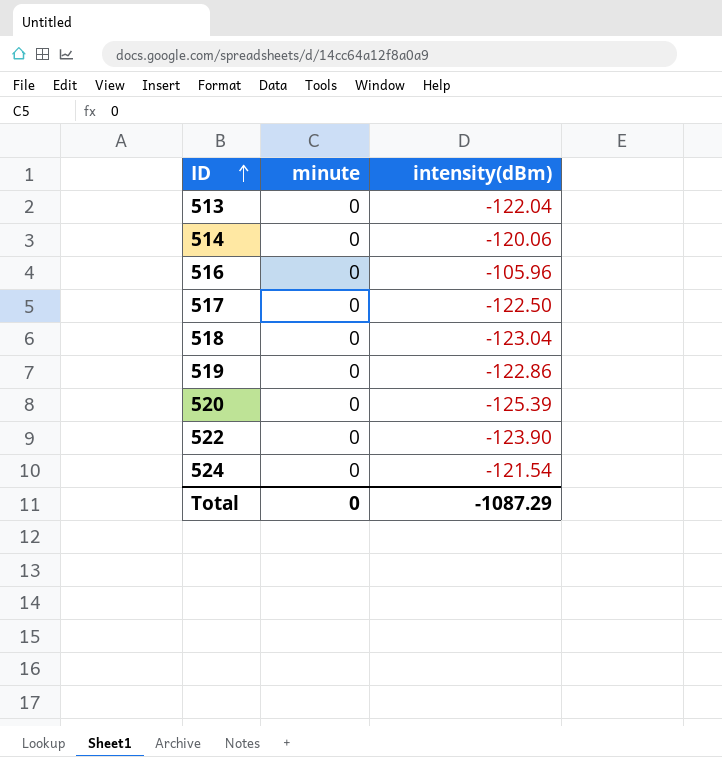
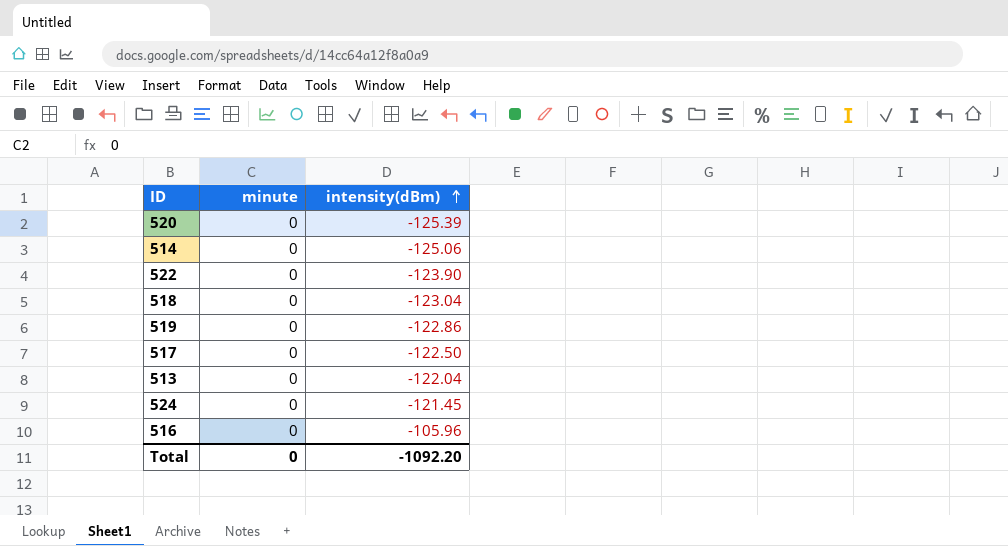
row order: ID ascending -> intensity(dBm) ascending
514 | intensity(dBm): -120.06 -> -125.06
524 | intensity(dBm): -121.54 -> -121.45
Total | intensity(dBm): -1087.29 -> -1092.20

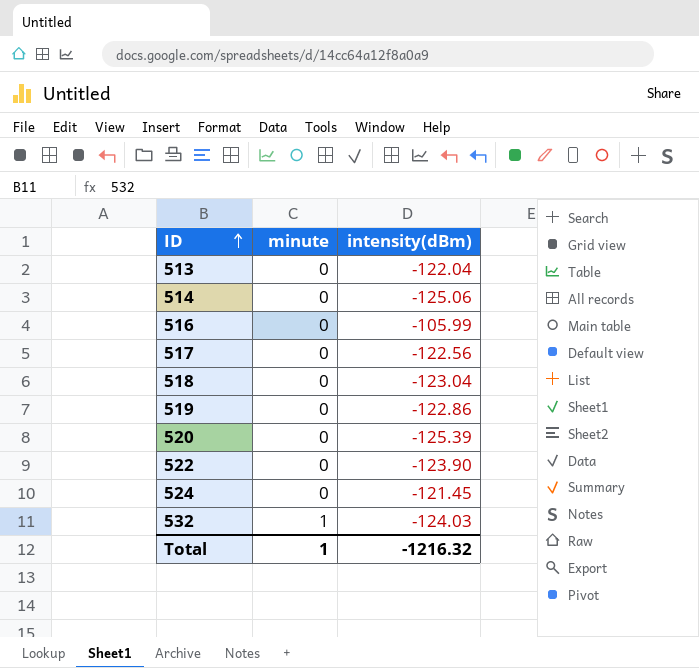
row order: intensity(dBm) ascending -> ID ascending
516 | intensity(dBm): -105.96 -> -105.99
517 | intensity(dBm): -122.50 -> -122.56
row 532: none -> 1 | -124.03
Total | minute: 0 -> 1
Total | intensity(dBm): -1092.20 -> -1216.32

